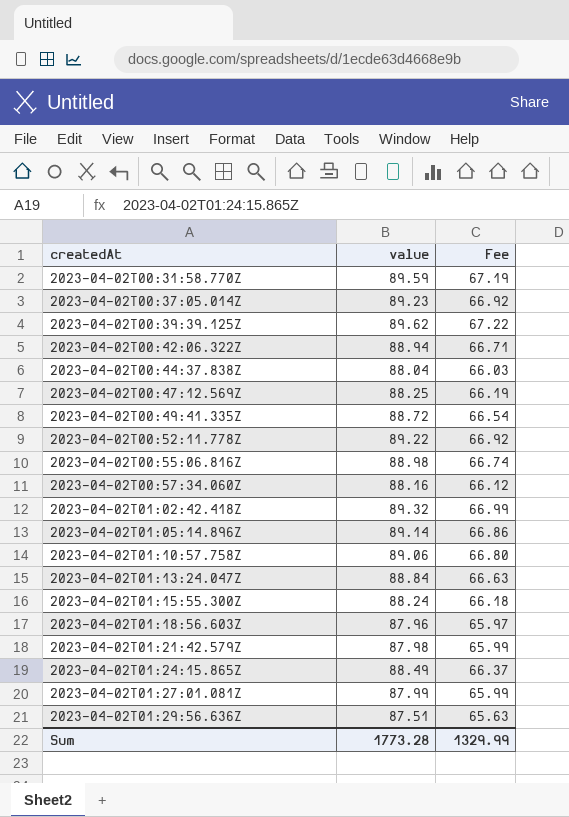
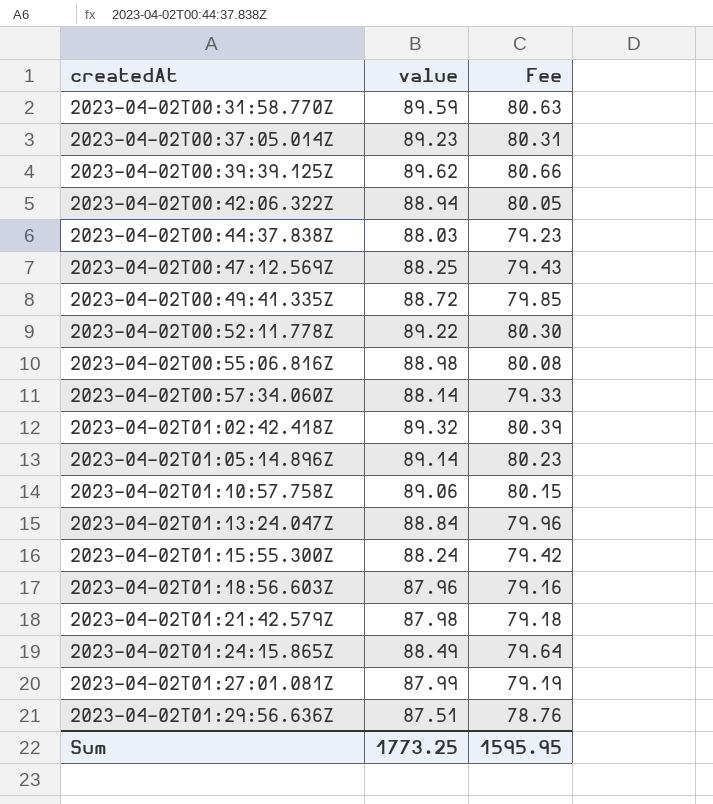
column Fee | formula: [value] * 0.75 -> [value] * 0.9
2023-04-02T00:44:37.838Z | value: 88.04 -> 88.03
2023-04-02T00:57:34.060Z | value: 88.16 -> 88.14
Sum | value: 1773.28 -> 1773.25
Sum | Fee: 1329.99 -> 1595.95

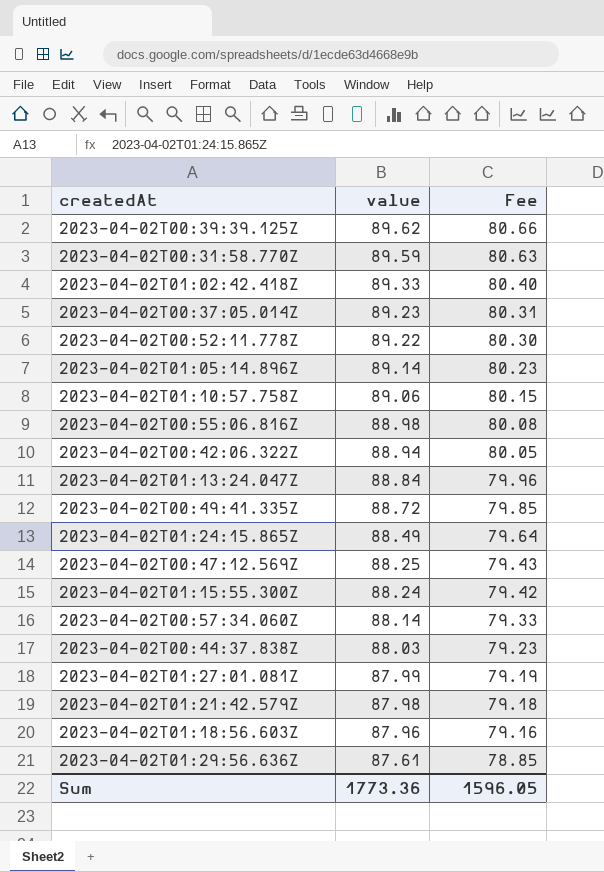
row order: createdAt ascending -> value descending
2023-04-02T01:02:42.418Z | value: 89.32 -> 89.33
2023-04-02T01:02:42.418Z | Fee: 80.39 -> 80.40
2023-04-02T01:29:56.636Z | value: 87.51 -> 87.61
2023-04-02T01:29:56.636Z | Fee: 78.76 -> 78.85
Sum | value: 1773.25 -> 1773.36
Sum | Fee: 1595.95 -> 1596.05

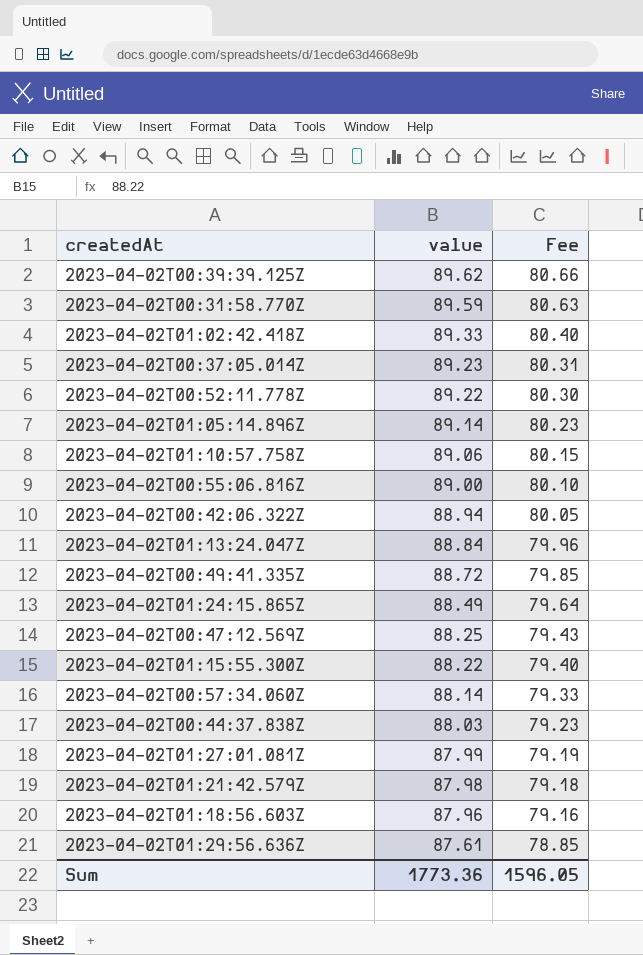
2023-04-02T00:55:06.816Z | value: 88.98 -> 89.00
2023-04-02T00:55:06.816Z | Fee: 80.08 -> 80.10
2023-04-02T01:15:55.300Z | value: 88.24 -> 88.22
2023-04-02T01:15:55.300Z | Fee: 79.42 -> 79.40

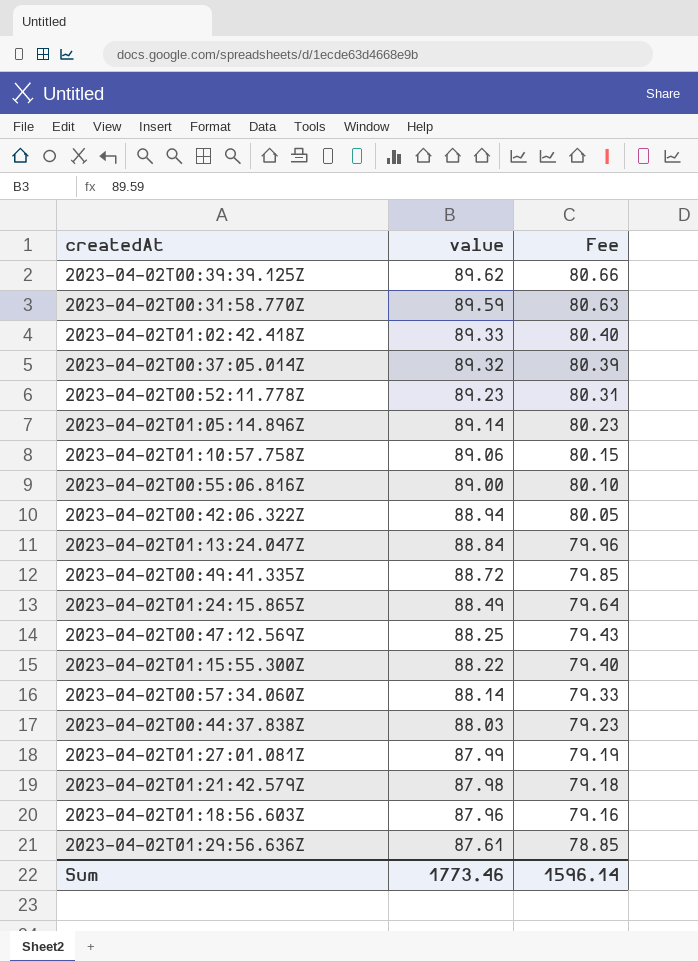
2023-04-02T00:37:05.014Z | value: 89.23 -> 89.32
2023-04-02T00:37:05.014Z | Fee: 80.31 -> 80.39
2023-04-02T00:52:11.778Z | value: 89.22 -> 89.23
2023-04-02T00:52:11.778Z | Fee: 80.30 -> 80.31
Sum | value: 1773.36 -> 1773.46
Sum | Fee: 1596.05 -> 1596.14

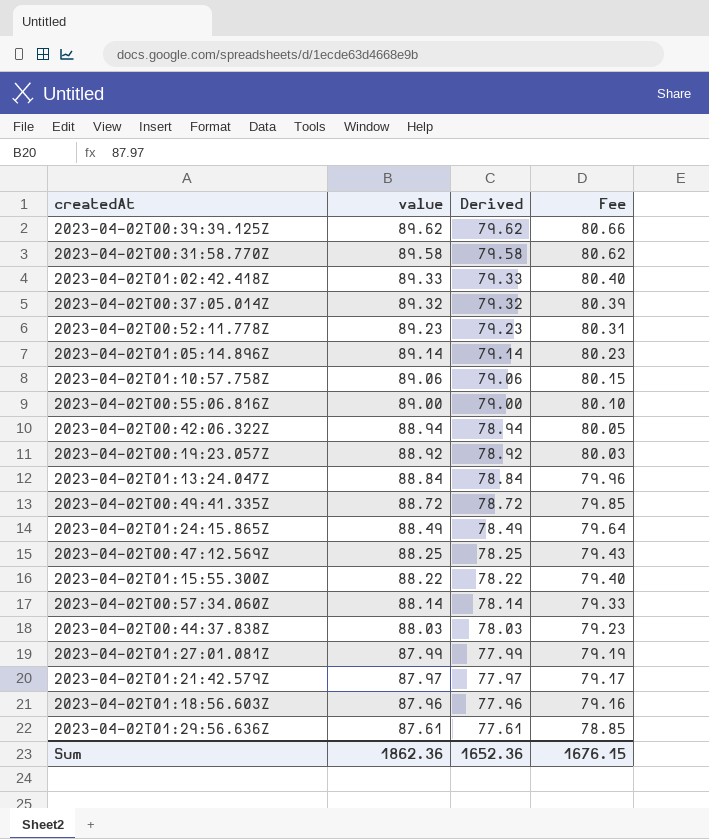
column Derived | formula: none -> [value] - 10
2023-04-02T00:31:58.770Z | value: 89.59 -> 89.58
2023-04-02T00:31:58.770Z | Fee: 80.63 -> 80.62
row 2023-04-02T00:19:23.057Z: none -> 88.92 | 78.92 | 80.03
2023-04-02T01:21:42.579Z | value: 87.98 -> 87.97
2023-04-02T01:21:42.579Z | Fee: 79.18 -> 79.17
Sum | value: 1773.46 -> 1862.36
Sum | Fee: 1596.14 -> 1676.15

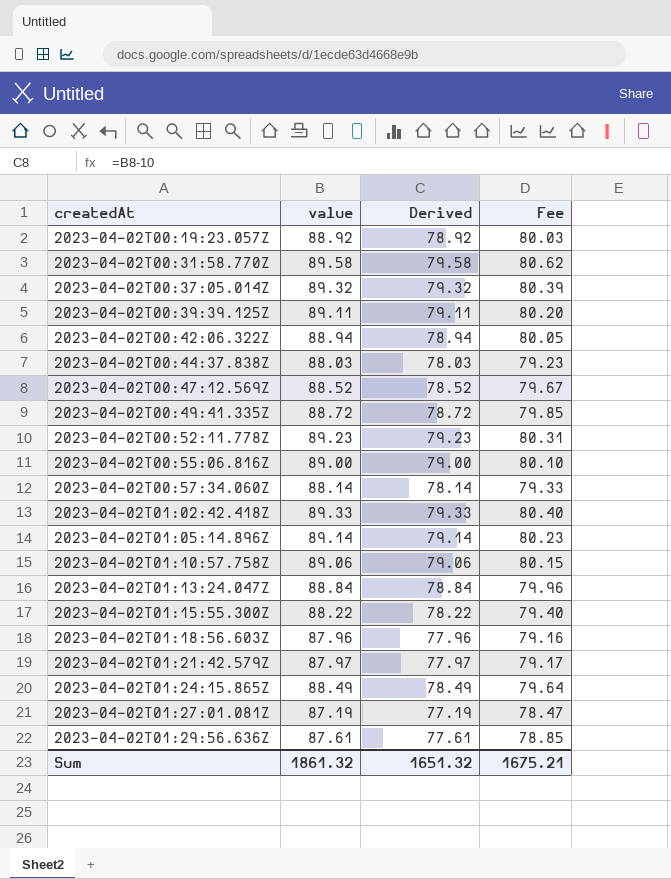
row order: value descending -> createdAt ascending
2023-04-02T00:39:39.125Z | value: 89.62 -> 89.11
2023-04-02T00:39:39.125Z | Derived: 79.62 -> 79.11
2023-04-02T00:39:39.125Z | Fee: 80.66 -> 80.20
2023-04-02T00:47:12.569Z | value: 88.25 -> 88.52
2023-04-02T00:47:12.569Z | Derived: 78.25 -> 78.52
2023-04-02T00:47:12.569Z | Fee: 79.43 -> 79.67
2023-04-02T01:27:01.081Z | value: 87.99 -> 87.19
2023-04-02T01:27:01.081Z | Derived: 77.99 -> 77.19
2023-04-02T01:27:01.081Z | Fee: 79.19 -> 78.47
Sum | value: 1862.36 -> 1861.32
Sum | Derived: 1652.36 -> 1651.32
Sum | Fee: 1676.15 -> 1675.21

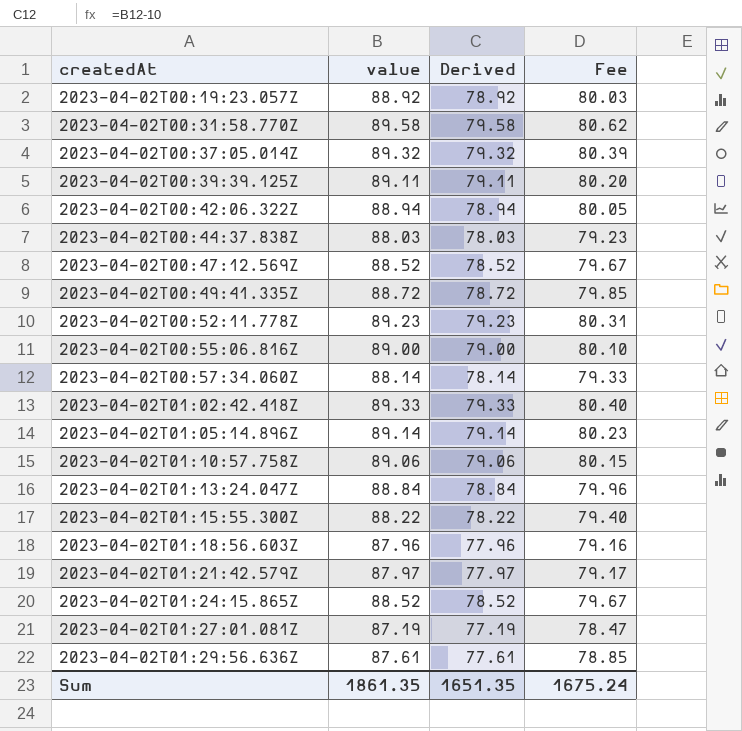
2023-04-02T01:24:15.865Z | value: 88.49 -> 88.52
2023-04-02T01:24:15.865Z | Derived: 78.49 -> 78.52
2023-04-02T01:24:15.865Z | Fee: 79.64 -> 79.67
Sum | value: 1861.32 -> 1861.35
Sum | Derived: 1651.32 -> 1651.35
Sum | Fee: 1675.21 -> 1675.24

